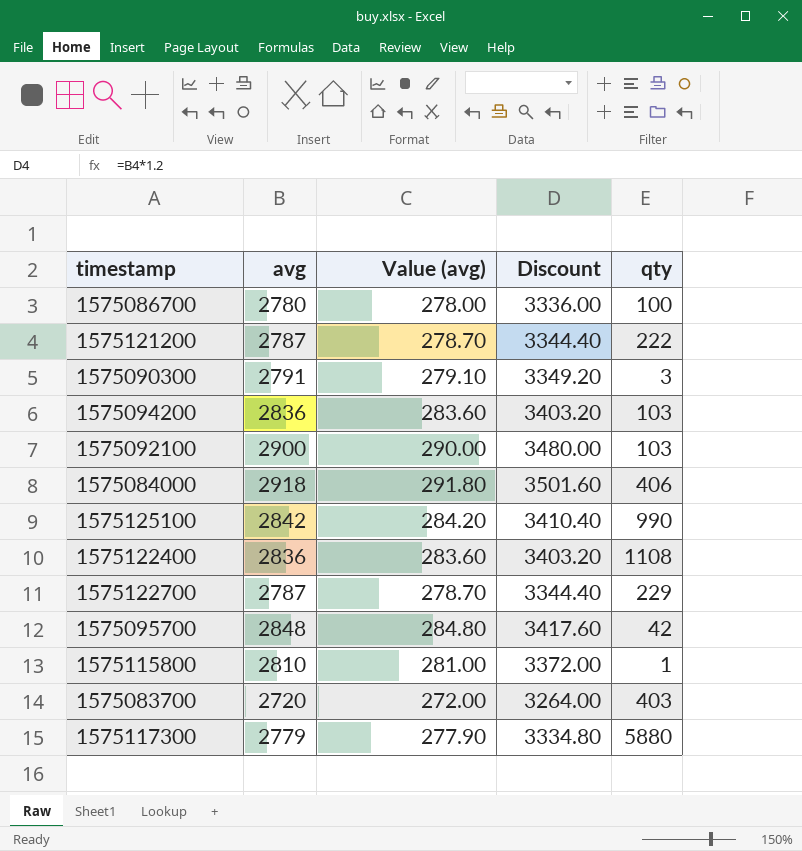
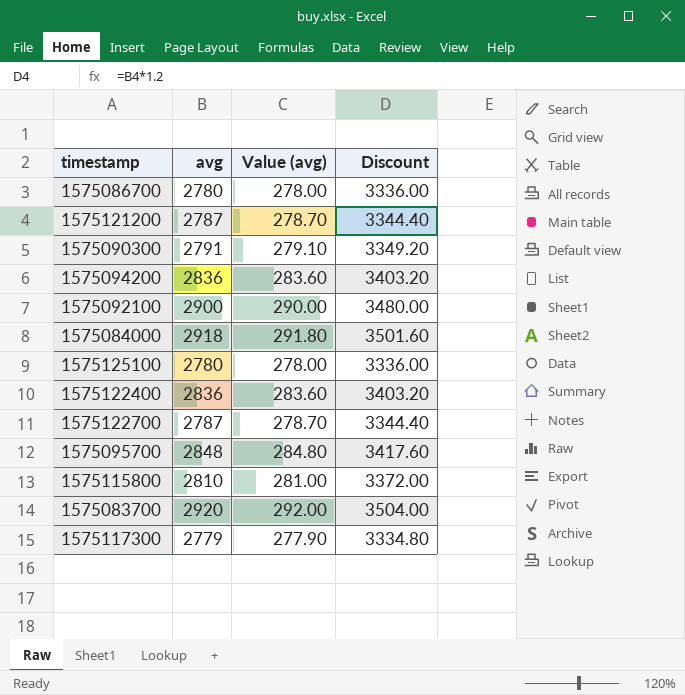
column qty | position: 5 -> none
1575125100 | avg: 2842 -> 2780
1575125100 | Value (avg): 284.20 -> 278.00
1575125100 | Discount: 3410.40 -> 3336.00
1575083700 | avg: 2720 -> 2920
1575083700 | Value (avg): 272.00 -> 292.00
1575083700 | Discount: 3264.00 -> 3504.00

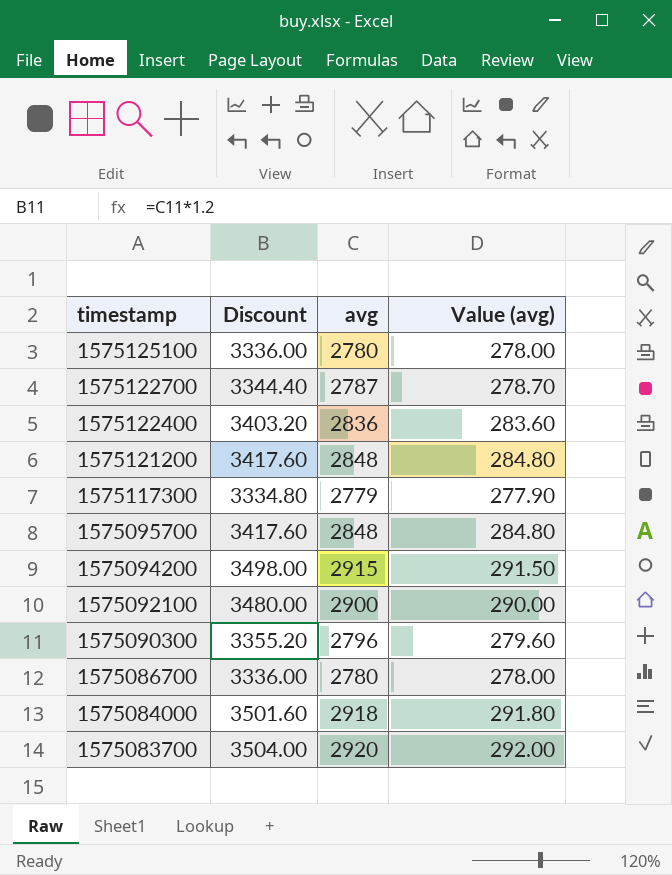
row order: none -> timestamp descending
column Discount | position: 4 -> 2
row 1575115800: 2810 | 281.00 | 3372.00 -> none
1575121200 | Discount: 3344.40 -> 3417.60
1575121200 | avg: 2787 -> 2848
1575121200 | Value (avg): 278.70 -> 284.80
1575094200 | Discount: 3403.20 -> 3498.00
1575094200 | avg: 2836 -> 2915
1575094200 | Value (avg): 283.60 -> 291.50
1575090300 | Discount: 3349.20 -> 3355.20
1575090300 | avg: 2791 -> 2796
1575090300 | Value (avg): 279.10 -> 279.60

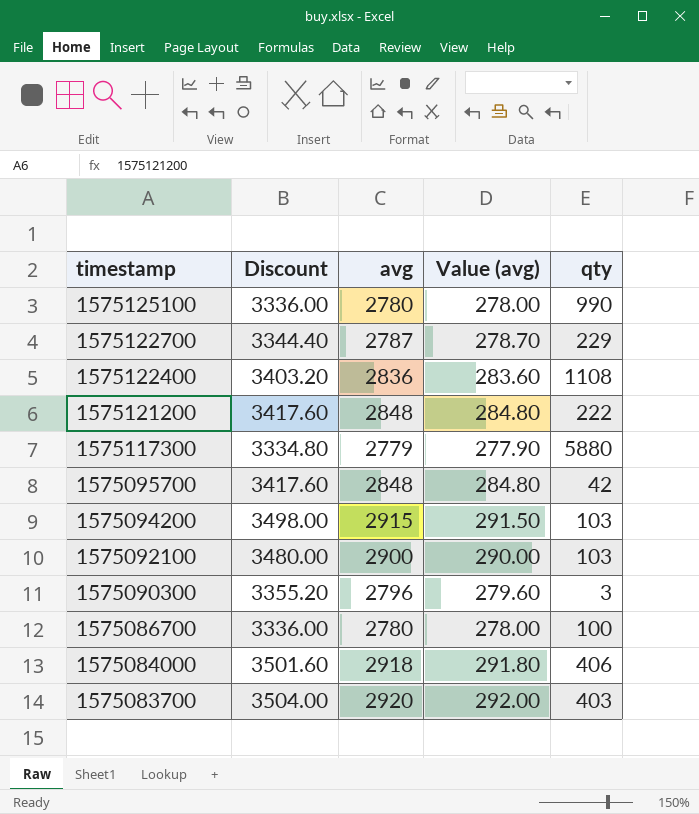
column qty | position: none -> 5

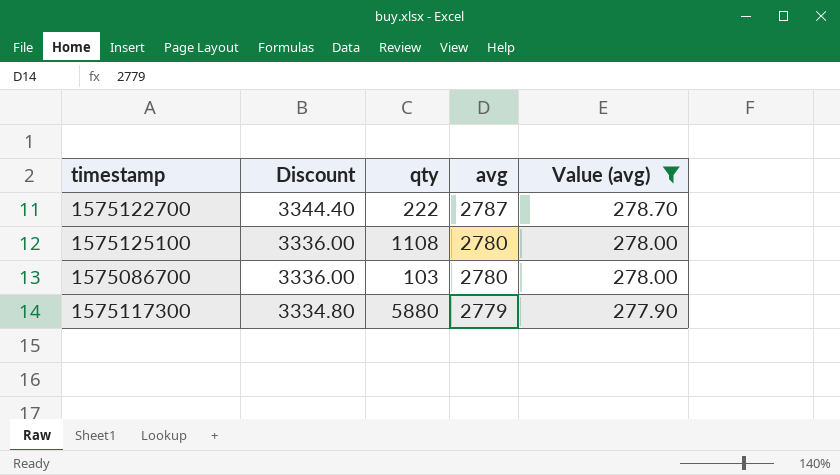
filter: none -> Value (avg) <= 278.70
row order: timestamp descending -> Discount descending
column qty | position: 5 -> 3
1575122700 | qty: 229 -> 222
1575125100 | qty: 990 -> 1108
1575086700 | qty: 100 -> 103

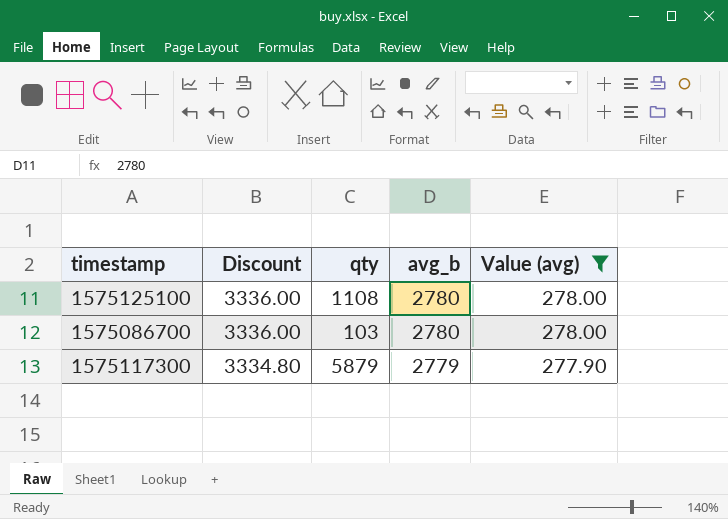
column name: avg -> avg_b
row 1575122700: 3344.40 | 222 | 2787 | 278.70 -> none
1575117300 | qty: 5880 -> 5879

